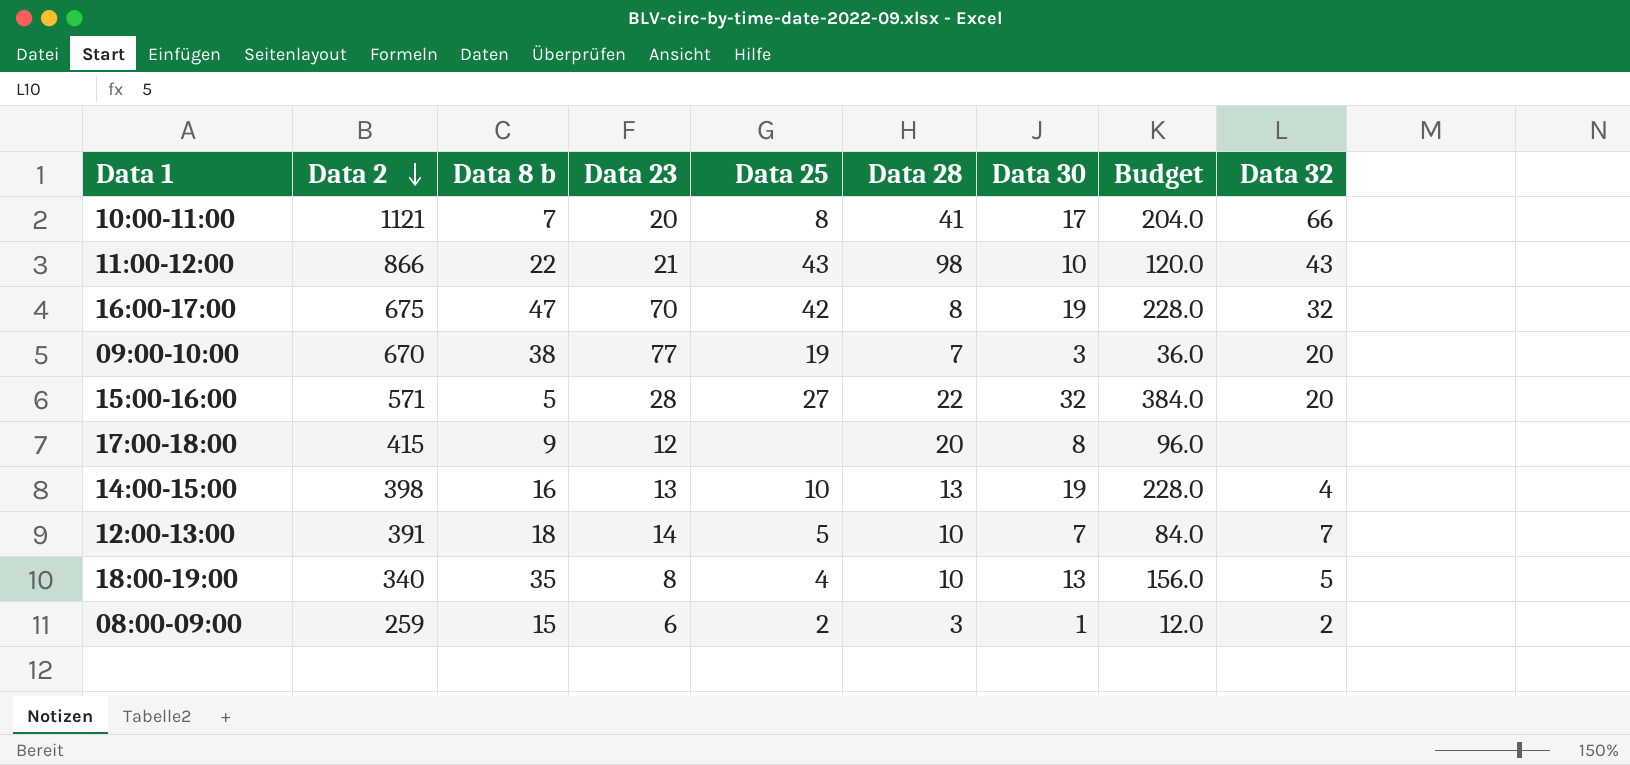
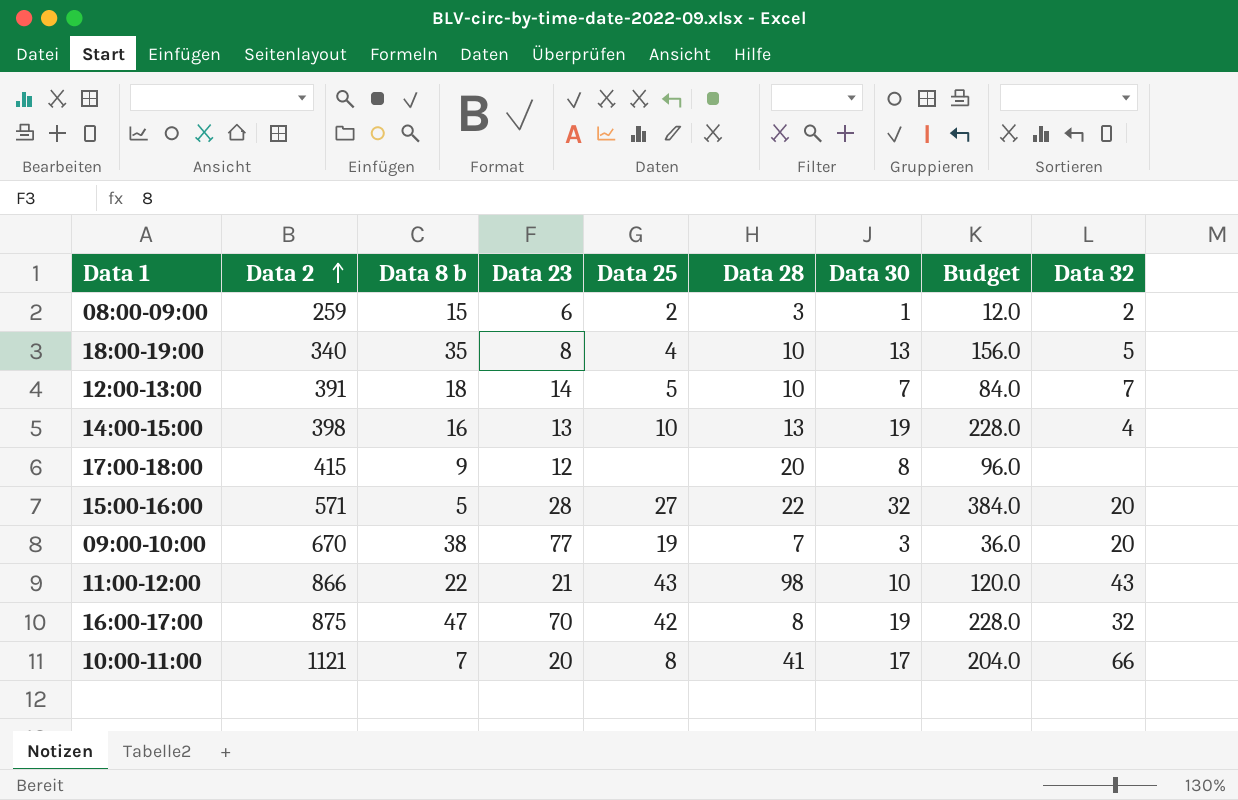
row order: Data 2 descending -> Data 2 ascending
16:00-17:00 | Data 2: 675 -> 875

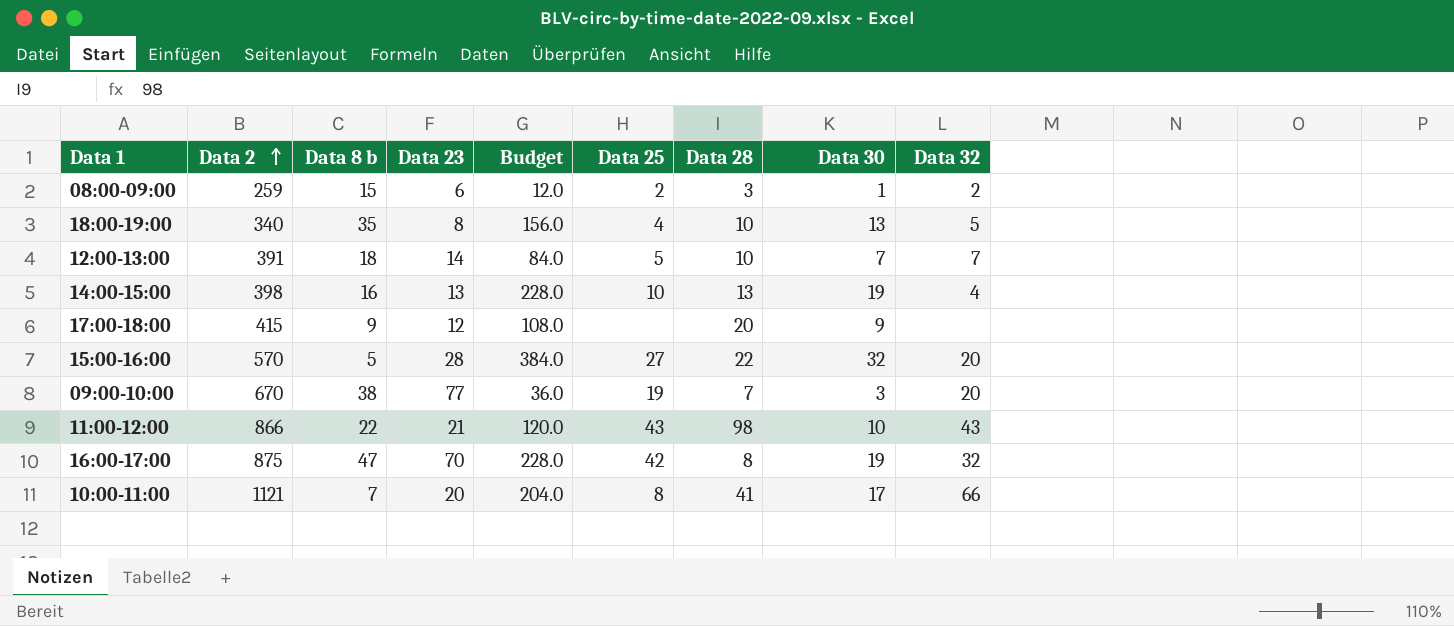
column Budget | position: 8 -> 5
17:00-18:00 | Budget: 96.0 -> 108.0
17:00-18:00 | Data 30: 8 -> 9
15:00-16:00 | Data 2: 571 -> 570

